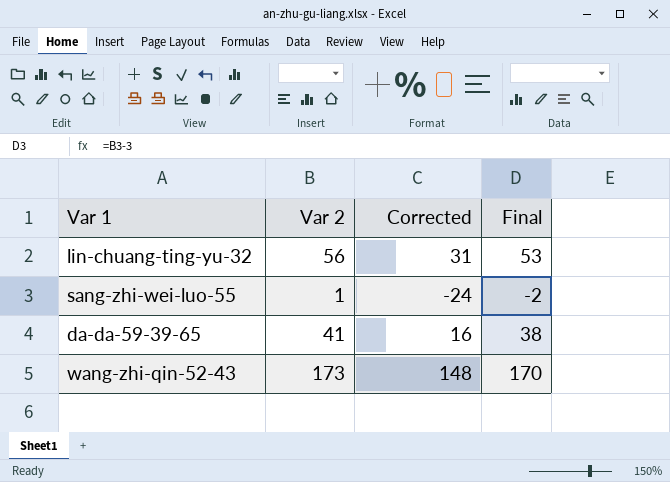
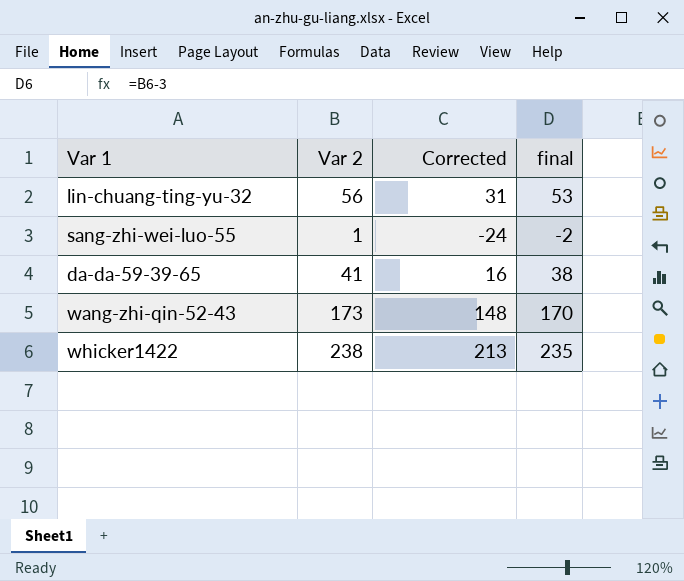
column name: Final -> final
row whicker1422: none -> 238 | 213 | 235

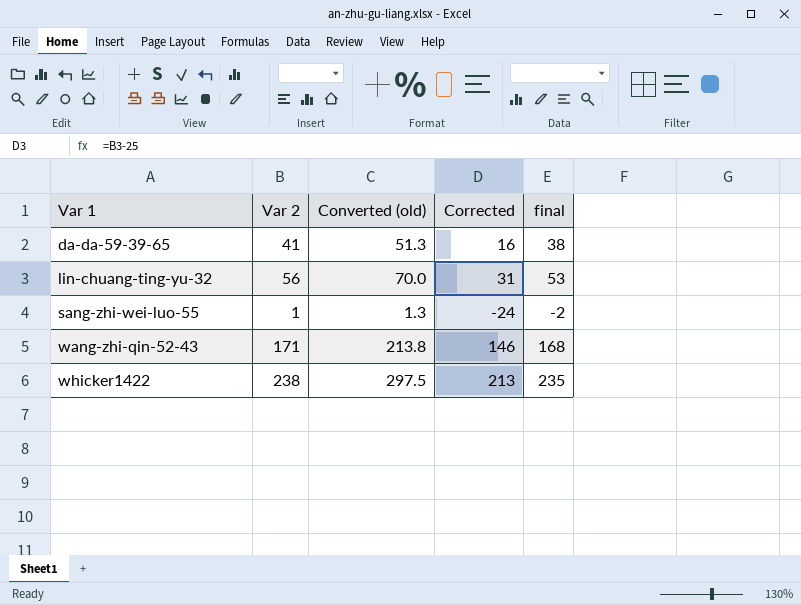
row order: none -> Var 1 ascending
column Converted (old) | formula: none -> [Var 2] * 1.25
wang-zhi-qin-52-43 | Var 2: 173 -> 171
wang-zhi-qin-52-43 | Corrected: 148 -> 146
wang-zhi-qin-52-43 | final: 170 -> 168

